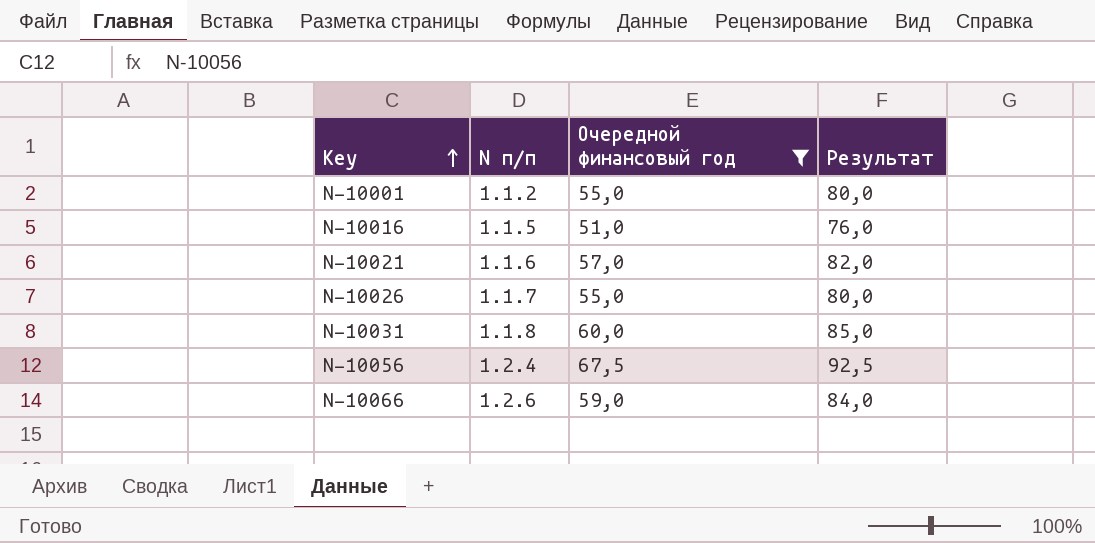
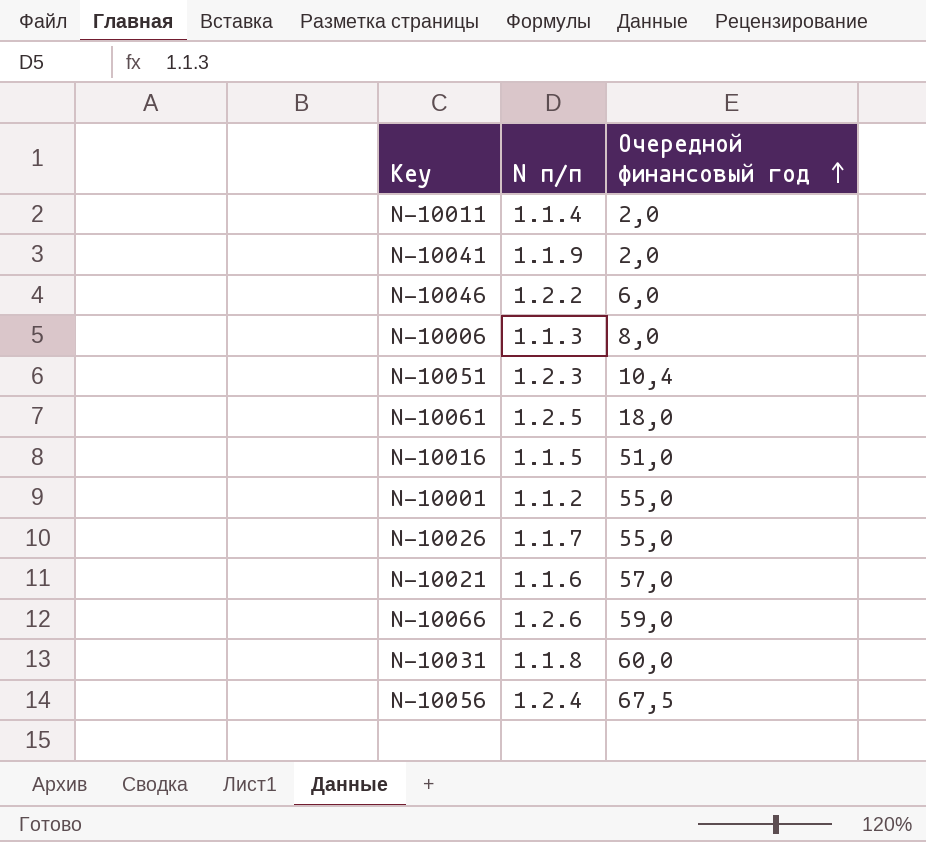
filter: Очередной финансовый год >= 51,0 -> none
row order: Key ascending -> Очередной финансовый год ascending
column Результат | formula: [Очередной финансовый год] + 25 -> none

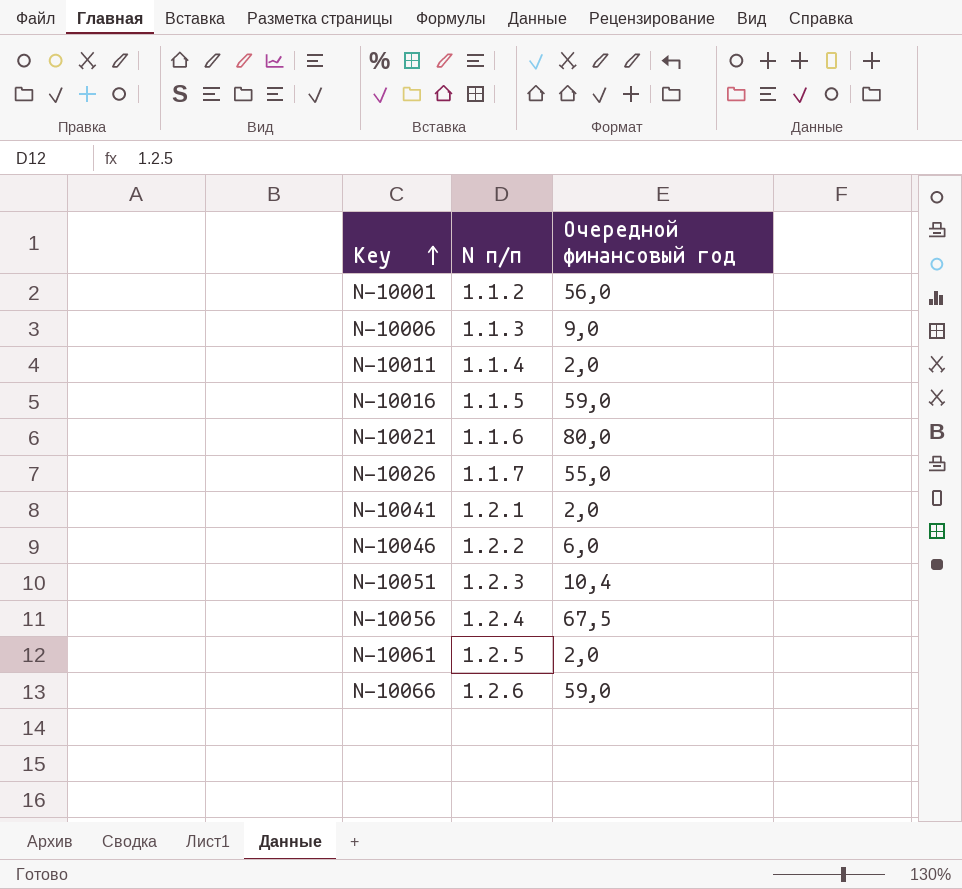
row order: Очередной финансовый год ascending -> Key ascending
row N-10031: 1.1.8 | 60,0 -> none
N-10001 | Очередной финансовый год: 55,0 -> 56,0
N-10006 | Очередной финансовый год: 8,0 -> 9,0
N-10016 | Очередной финансовый год: 51,0 -> 59,0
N-10021 | Очередной финансовый год: 57,0 -> 80,0
N-10041 | N п/п: 1.1.9 -> 1.2.1
N-10061 | Очередной финансовый год: 18,0 -> 2,0

